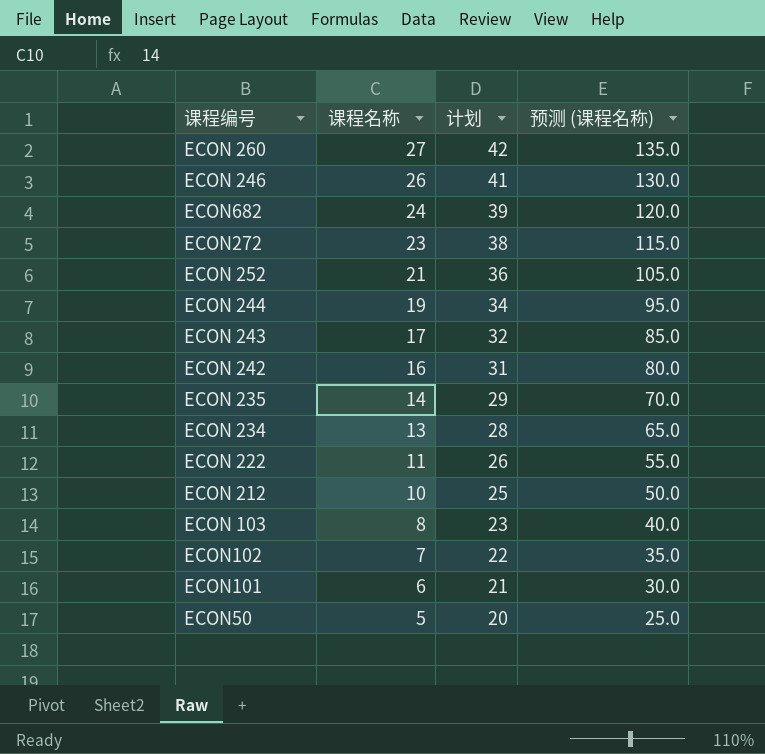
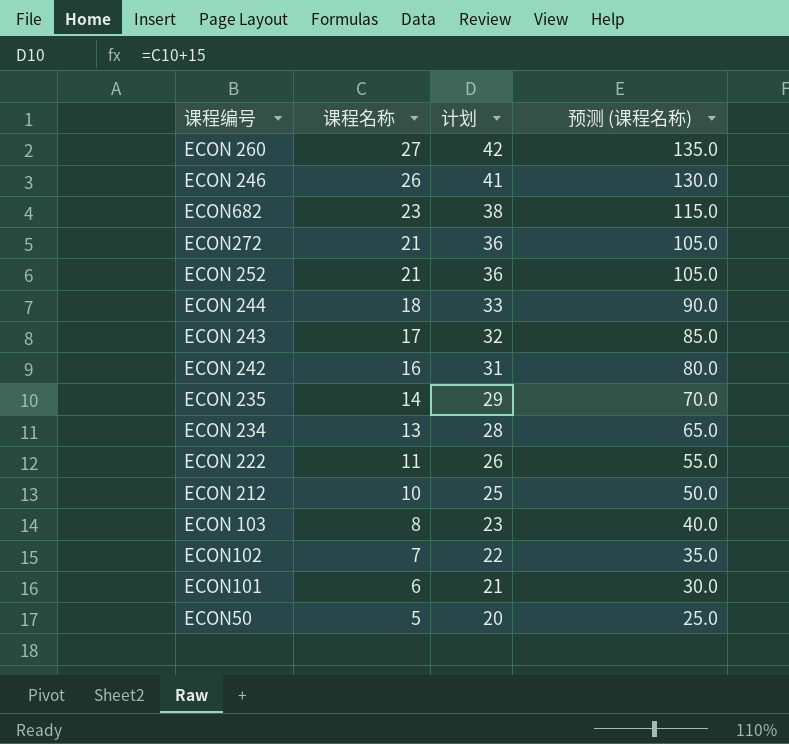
ECON682 | 课程名称: 24 -> 23
ECON682 | 计划: 39 -> 38
ECON682 | 预测 (课程名称): 120.0 -> 115.0
ECON272 | 课程名称: 23 -> 21
ECON272 | 计划: 38 -> 36
ECON272 | 预测 (课程名称): 115.0 -> 105.0
ECON 244 | 课程名称: 19 -> 18
ECON 244 | 计划: 34 -> 33
ECON 244 | 预测 (课程名称): 95.0 -> 90.0

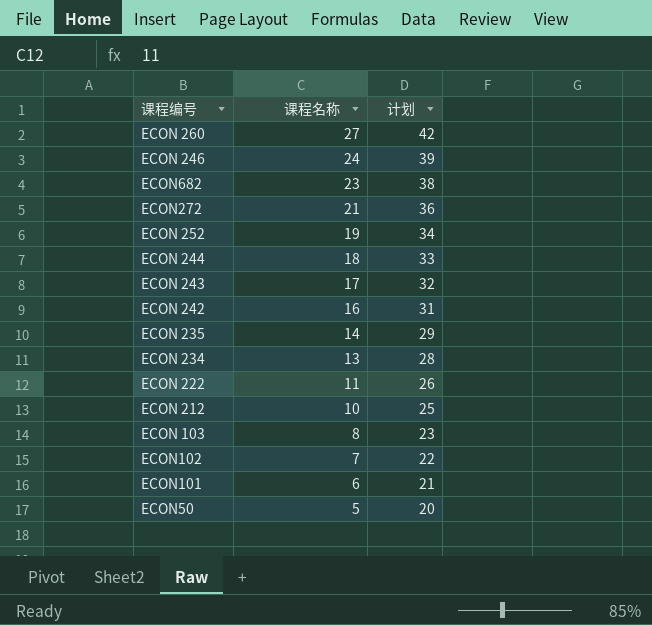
column 预测 (课程名称) | formula: [课程名称] * 5 -> none
ECON 246 | 课程名称: 26 -> 24
ECON 246 | 计划: 41 -> 39
ECON 252 | 课程名称: 21 -> 19
ECON 252 | 计划: 36 -> 34

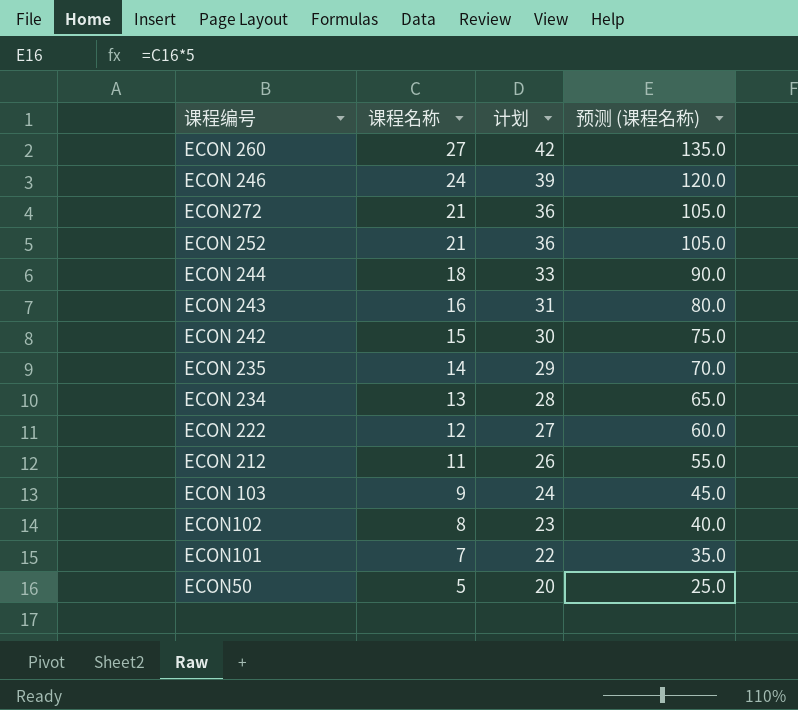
column 预测 (课程名称) | formula: none -> [课程名称] * 5
row ECON682: 23 | 38 -> none
ECON 252 | 课程名称: 19 -> 21
ECON 252 | 计划: 34 -> 36
ECON 243 | 课程名称: 17 -> 16
ECON 243 | 计划: 32 -> 31
ECON 242 | 课程名称: 16 -> 15
ECON 242 | 计划: 31 -> 30
ECON 222 | 课程名称: 11 -> 12
ECON 222 | 计划: 26 -> 27
ECON 212 | 课程名称: 10 -> 11
ECON 212 | 计划: 25 -> 26
ECON 103 | 课程名称: 8 -> 9
ECON 103 | 计划: 23 -> 24
ECON102 | 课程名称: 7 -> 8
ECON102 | 计划: 22 -> 23
ECON101 | 课程名称: 6 -> 7
ECON101 | 计划: 21 -> 22

